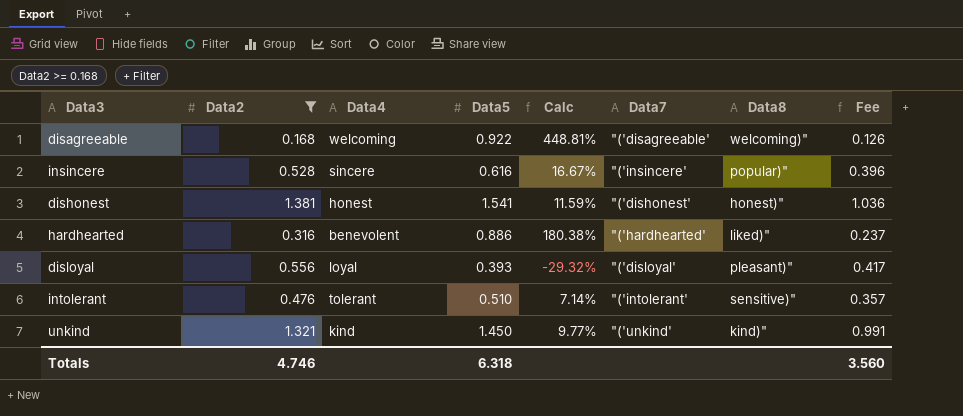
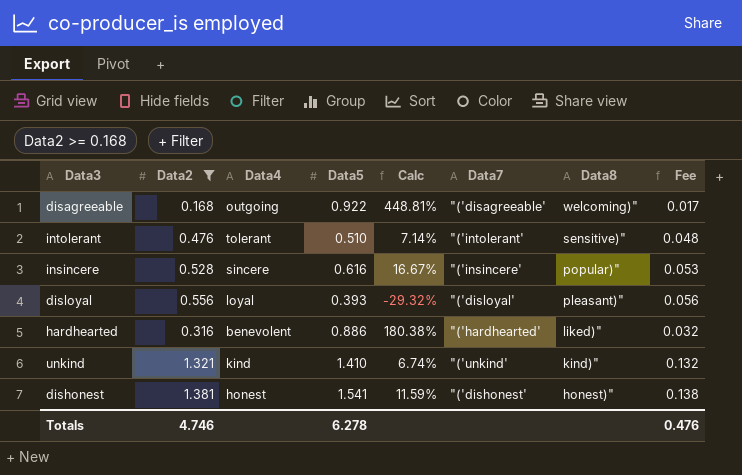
row order: none -> Data8 descending
column Fee | formula: [Data2] * 0.75 -> [Data2] * 0.1
disagreeable | Data4: welcoming -> outgoing
unkind | Data5: 1.450 -> 1.410
unkind | Calc: 9.77% -> 6.74%
Totals | Data5: 6.318 -> 6.278
Totals | Fee: 3.560 -> 0.476

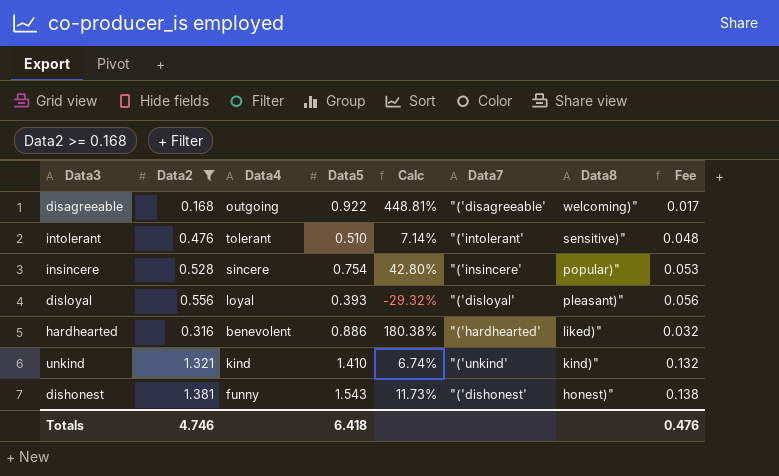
insincere | Data5: 0.616 -> 0.754
insincere | Calc: 16.67% -> 42.80%
dishonest | Data4: honest -> funny
dishonest | Data5: 1.541 -> 1.543
dishonest | Calc: 11.59% -> 11.73%
Totals | Data5: 6.278 -> 6.418

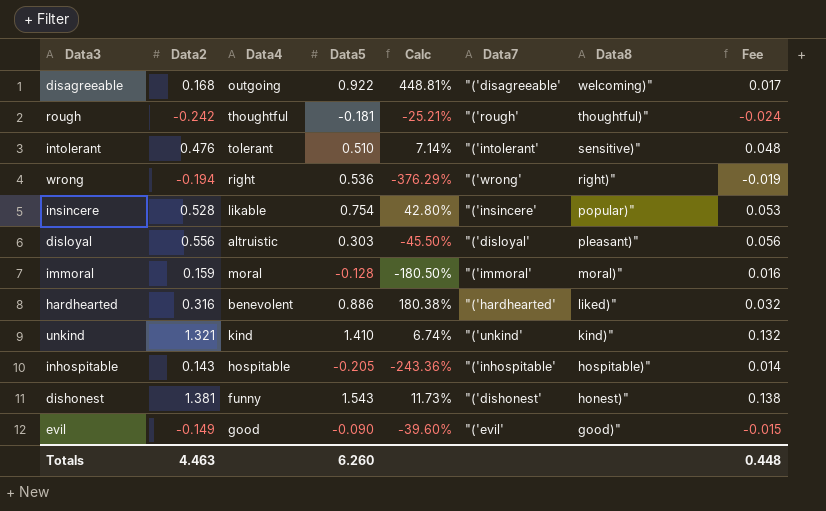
filter: Data2 >= 0.168 -> none
insincere | Data4: sincere -> likable
disloyal | Data4: loyal -> altruistic
disloyal | Data5: 0.393 -> 0.303
disloyal | Calc: -29.32% -> -45.50%
Totals | Data2: 4.746 -> 4.463
Totals | Data5: 6.418 -> 6.260
Totals | Fee: 0.476 -> 0.448

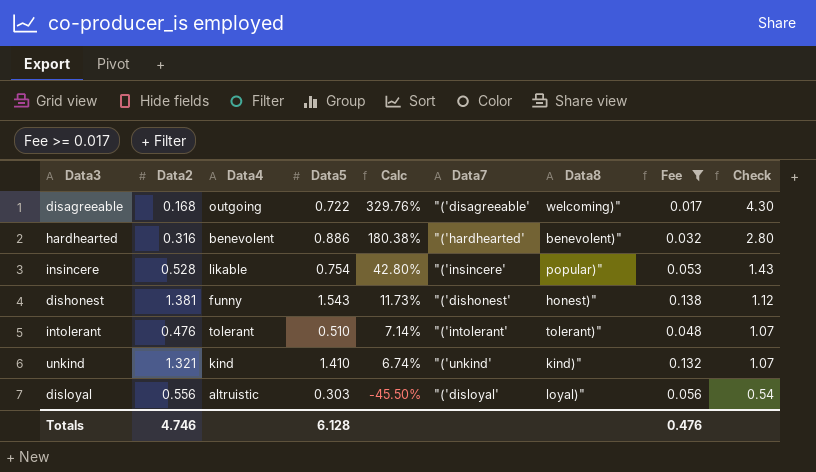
filter: none -> Fee >= 0.017
row order: Data8 descending -> Calc descending
column Check | formula: none -> [Data5] / [Data2]
disagreeable | Data5: 0.922 -> 0.722
disagreeable | Calc: 448.81% -> 329.76%
hardhearted | Data8: liked)" -> benevolent)"
intolerant | Data8: sensitive)" -> tolerant)"
disloyal | Data8: pleasant)" -> loyal)"
Totals | Data2: 4.463 -> 4.746
Totals | Data5: 6.260 -> 6.128
Totals | Fee: 0.448 -> 0.476

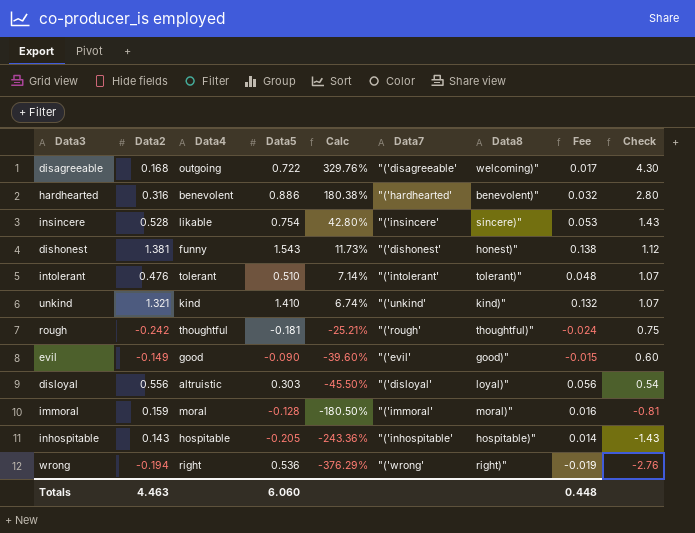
filter: Fee >= 0.017 -> none
insincere | Data8: popular)" -> sincere)"
Totals | Data2: 4.746 -> 4.463
Totals | Data5: 6.128 -> 6.060
Totals | Fee: 0.476 -> 0.448

